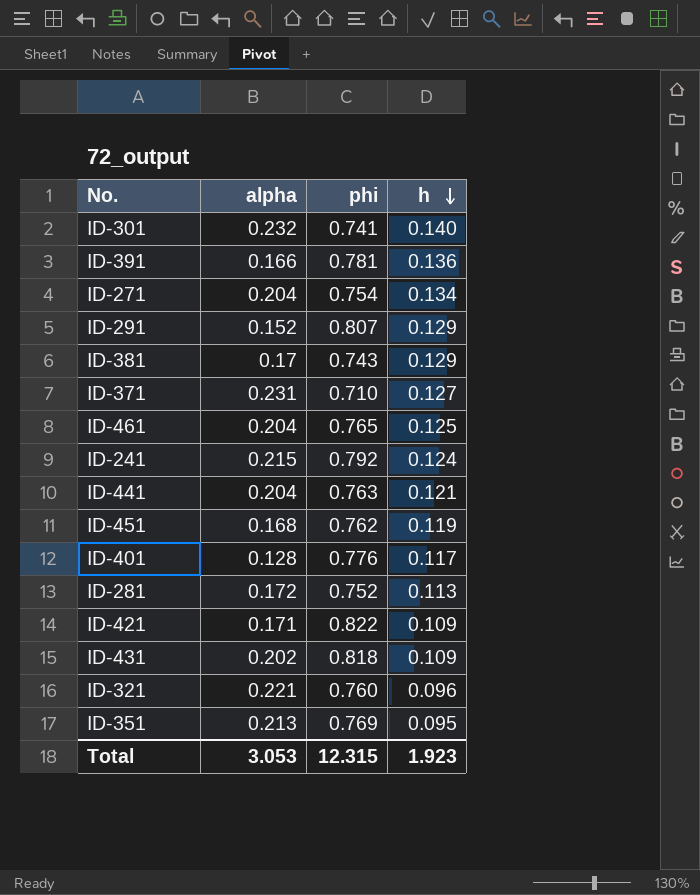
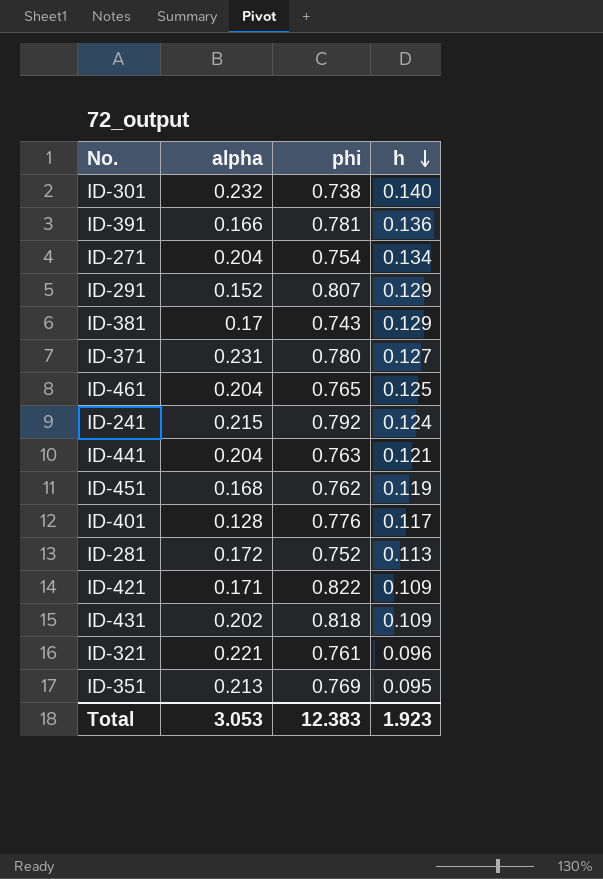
ID-301 | phi: 0.741 -> 0.738
ID-371 | phi: 0.710 -> 0.780
ID-321 | phi: 0.760 -> 0.761
Total | phi: 12.315 -> 12.383

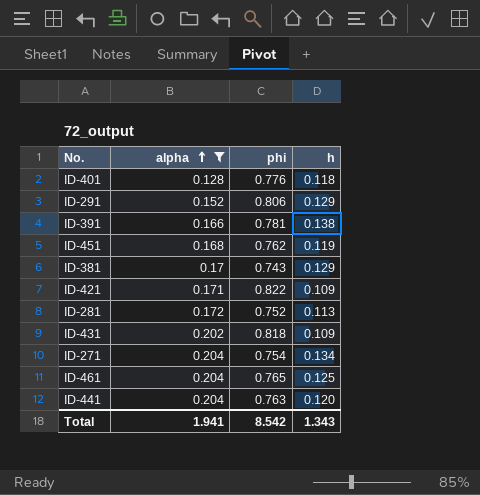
filter: none -> alpha <= 0.204
row order: h descending -> alpha ascending
ID-401 | h: 0.117 -> 0.118
ID-291 | phi: 0.807 -> 0.806
ID-391 | h: 0.136 -> 0.138
ID-441 | h: 0.121 -> 0.120
Total | alpha: 3.053 -> 1.941
Total | phi: 12.383 -> 8.542
Total | h: 1.923 -> 1.343

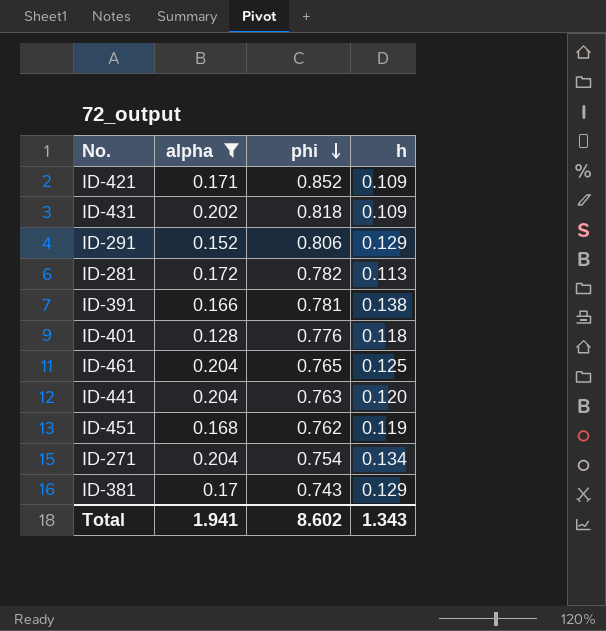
row order: alpha ascending -> phi descending
ID-421 | phi: 0.822 -> 0.852
ID-281 | phi: 0.752 -> 0.782
Total | phi: 8.542 -> 8.602

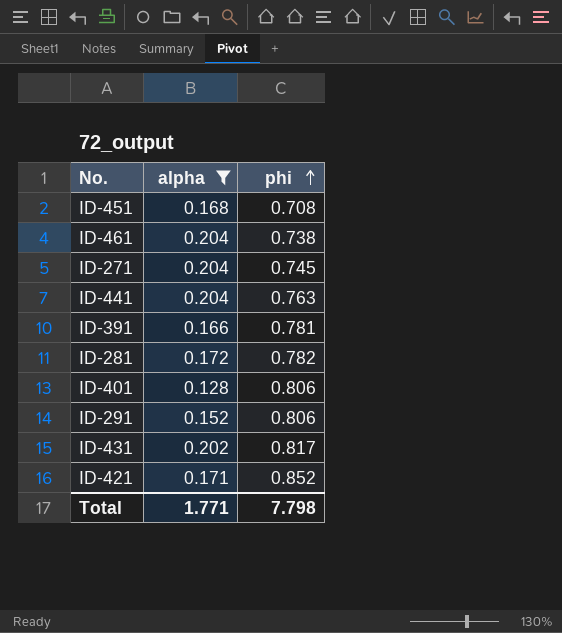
row order: phi descending -> phi ascending
column h | position: 4 -> none
row ID-381: 0.17 | 0.743 | 0.129 -> none
ID-451 | phi: 0.762 -> 0.708
ID-461 | phi: 0.765 -> 0.738
ID-271 | phi: 0.754 -> 0.745
ID-401 | phi: 0.776 -> 0.806
ID-431 | phi: 0.818 -> 0.817
Total | alpha: 1.941 -> 1.771
Total | phi: 8.602 -> 7.798

